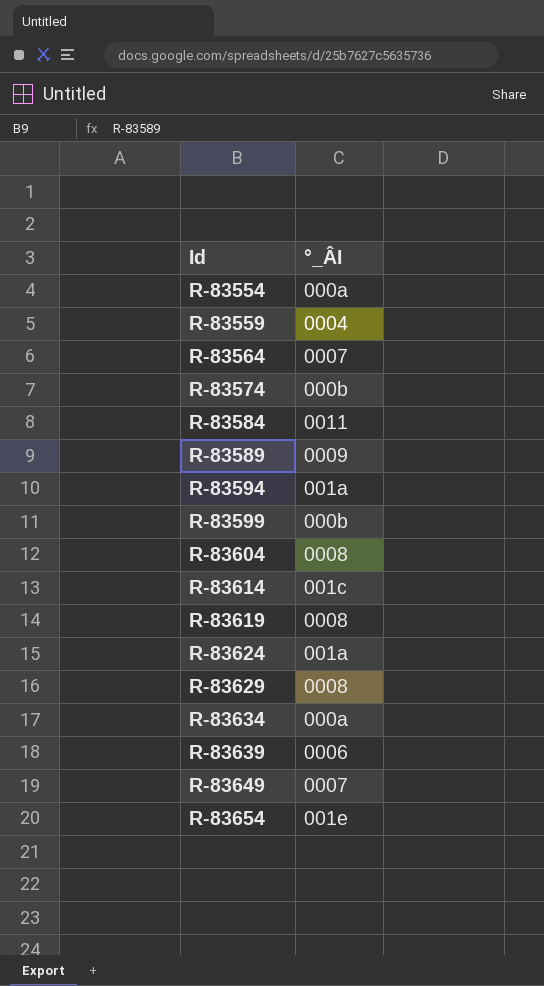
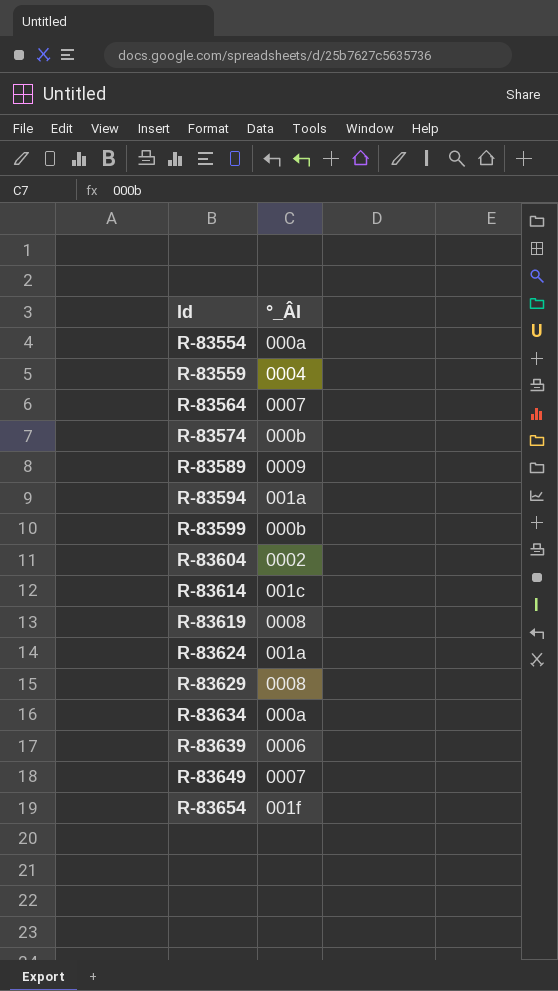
row R-83584: 0011 -> none
R-83604 | °_ÂI: 0008 -> 0002
R-83654 | °_ÂI: 001e -> 001f

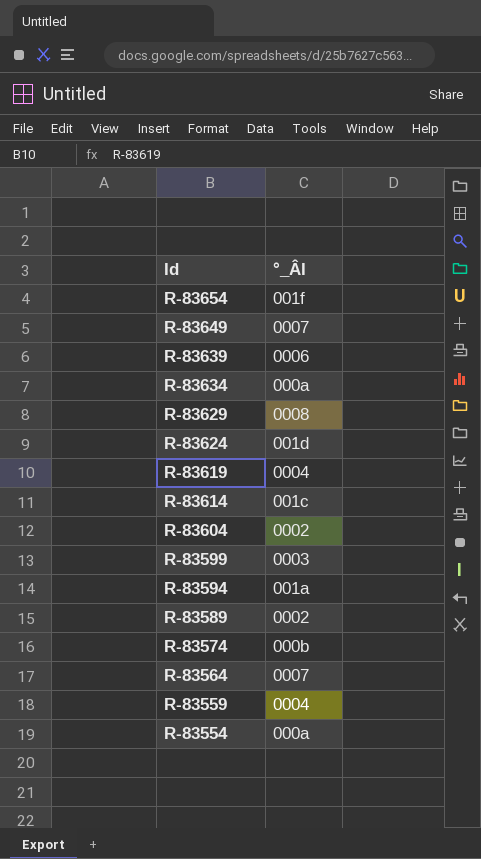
row order: Id ascending -> Id descending
R-83624 | °_ÂI: 001a -> 001d
R-83619 | °_ÂI: 0008 -> 0004
R-83599 | °_ÂI: 000b -> 0003
R-83589 | °_ÂI: 0009 -> 0002

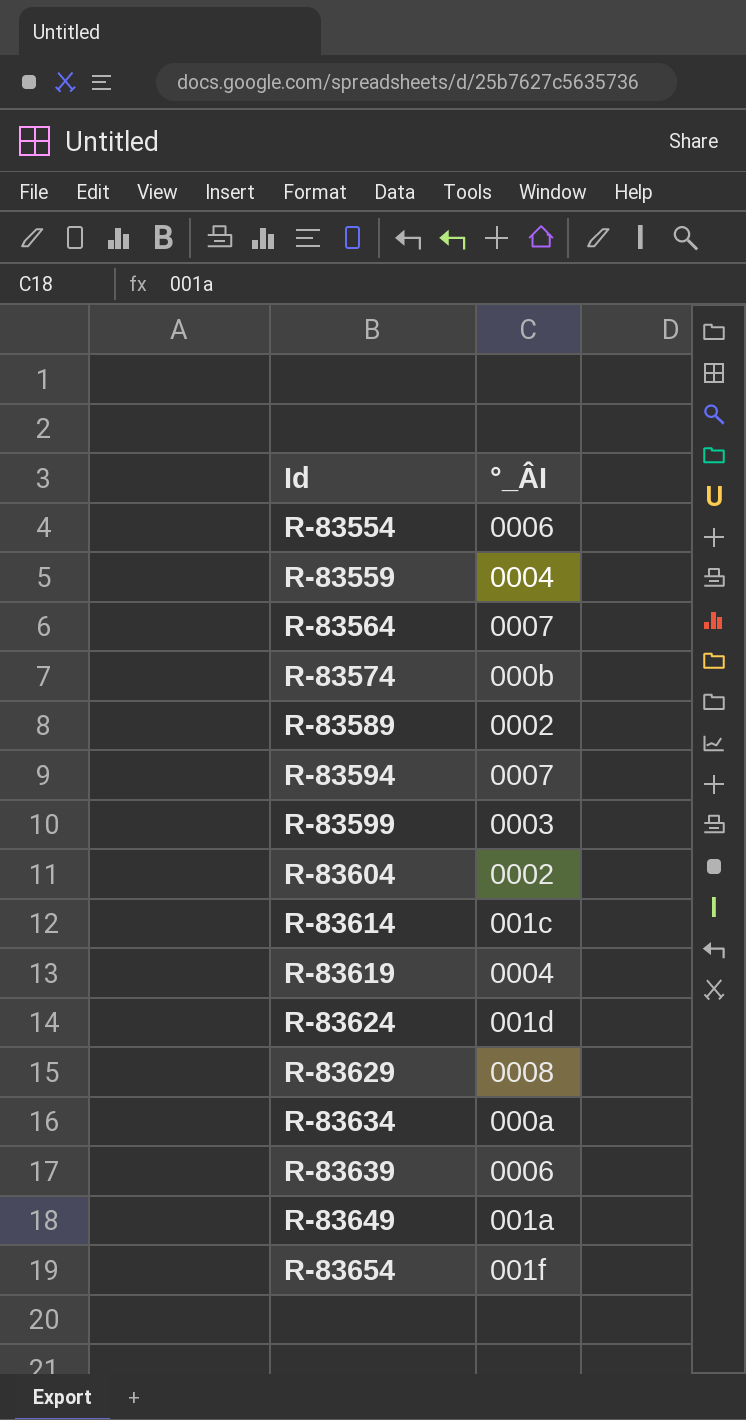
row order: Id descending -> Id ascending
R-83554 | °_ÂI: 000a -> 0006
R-83594 | °_ÂI: 001a -> 0007
R-83649 | °_ÂI: 0007 -> 001a

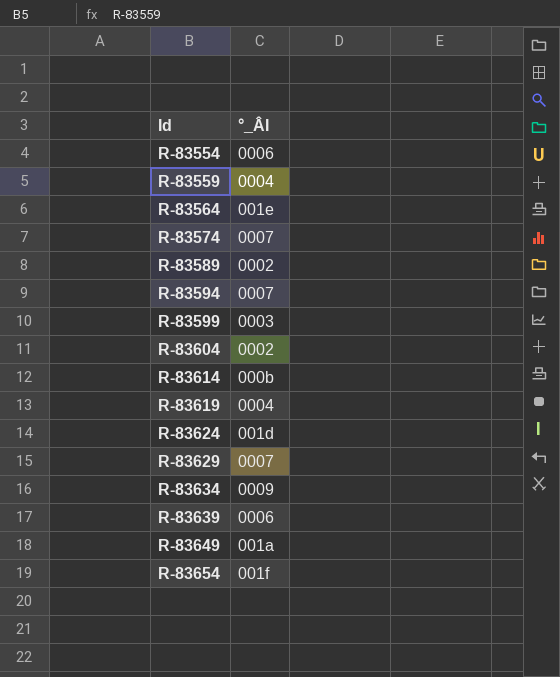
R-83564 | °_ÂI: 0007 -> 001e
R-83574 | °_ÂI: 000b -> 0007
R-83614 | °_ÂI: 001c -> 000b
R-83629 | °_ÂI: 0008 -> 0007
R-83634 | °_ÂI: 000a -> 0009

